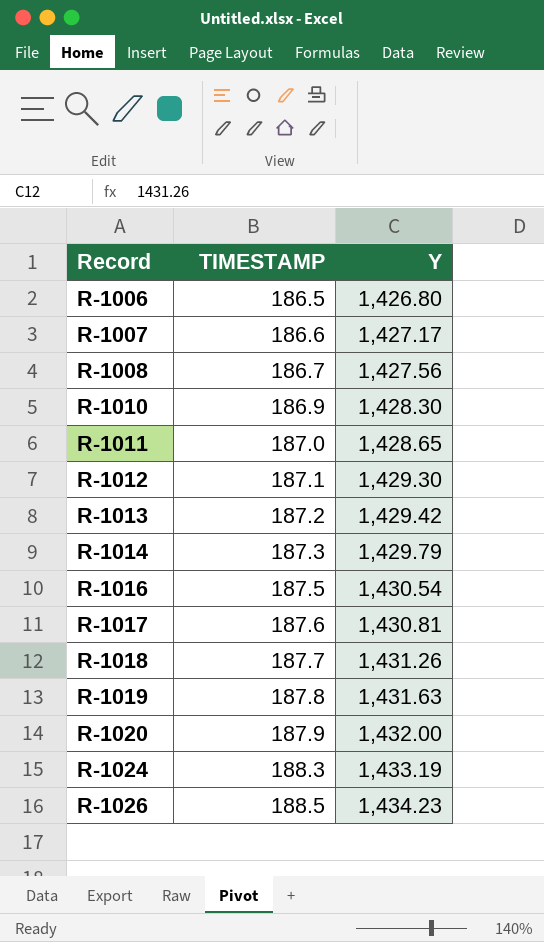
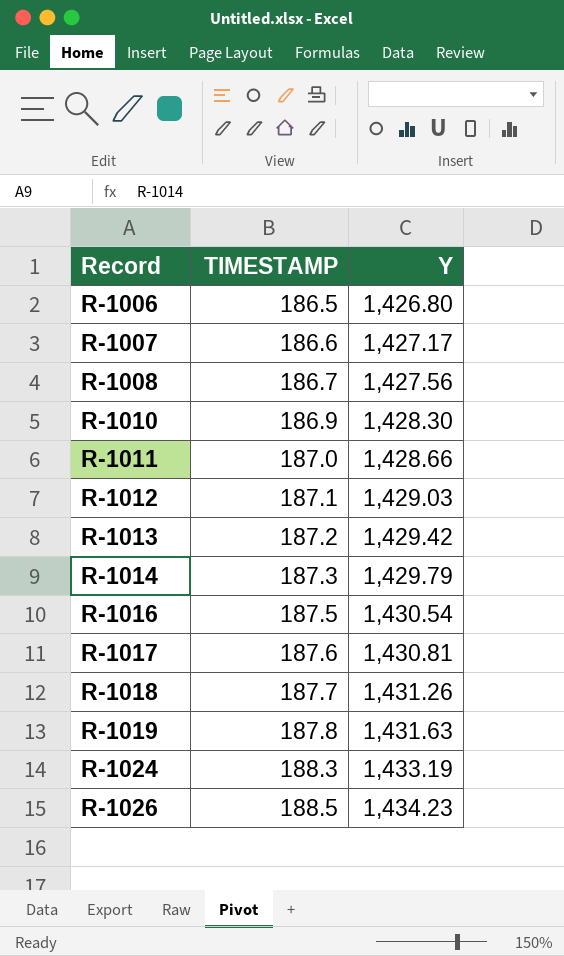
row R-1020: 187.9 | 1,432.00 -> none
R-1011 | Y: 1,428.65 -> 1,428.66
R-1012 | Y: 1,429.30 -> 1,429.03

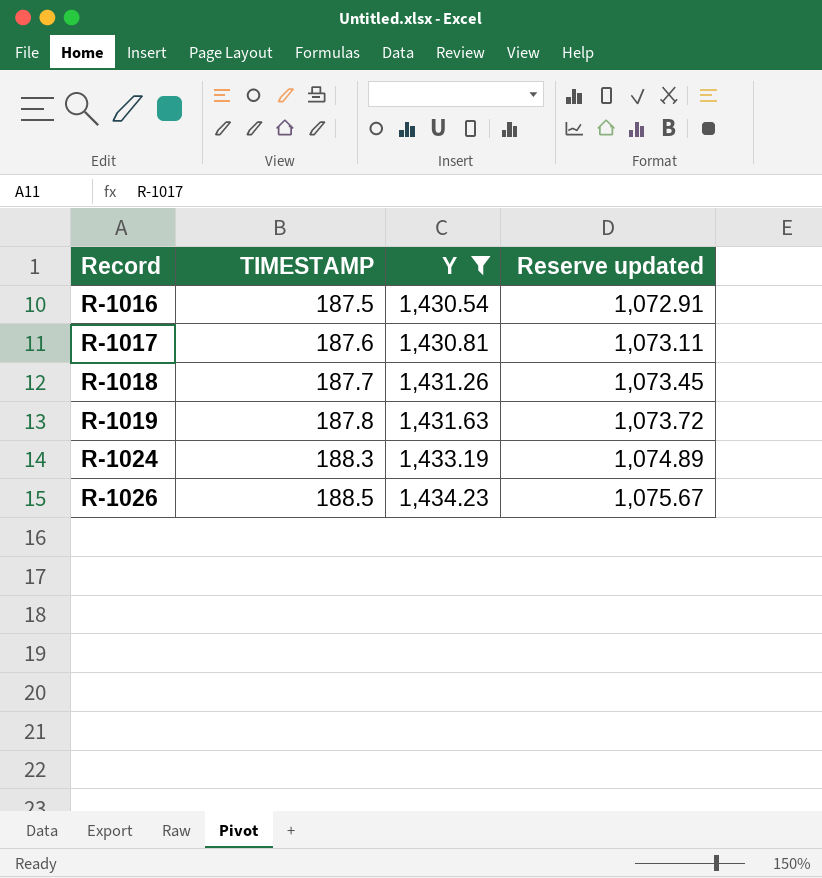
filter: none -> Y >= 1,430.54
column Reserve updated | formula: none -> [Y] * 0.75

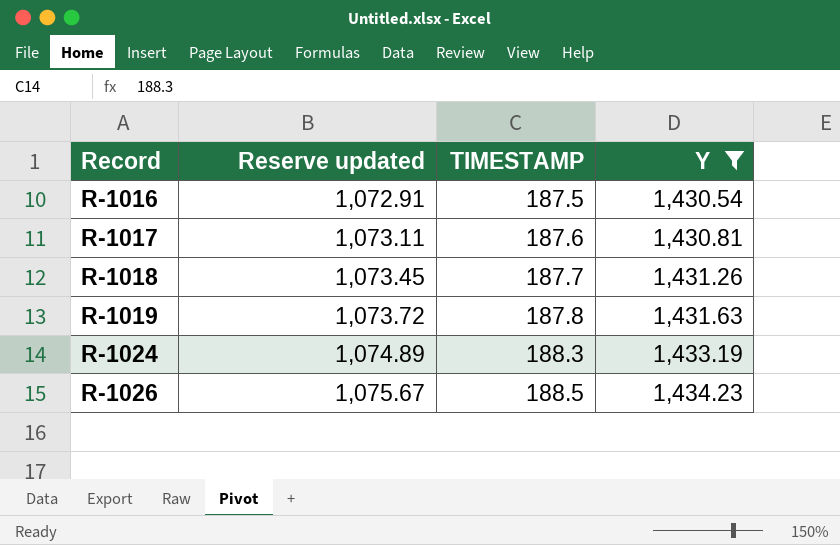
column Reserve updated | position: 4 -> 2

